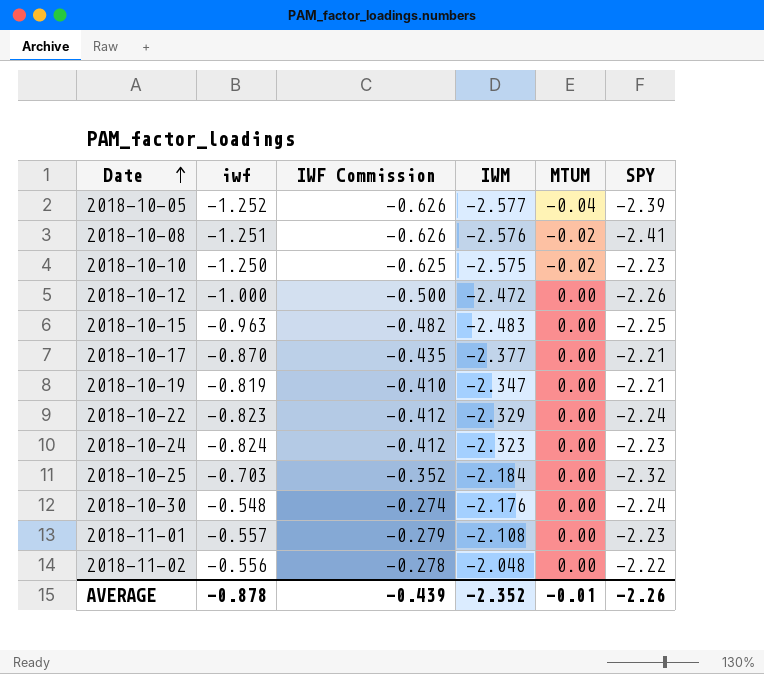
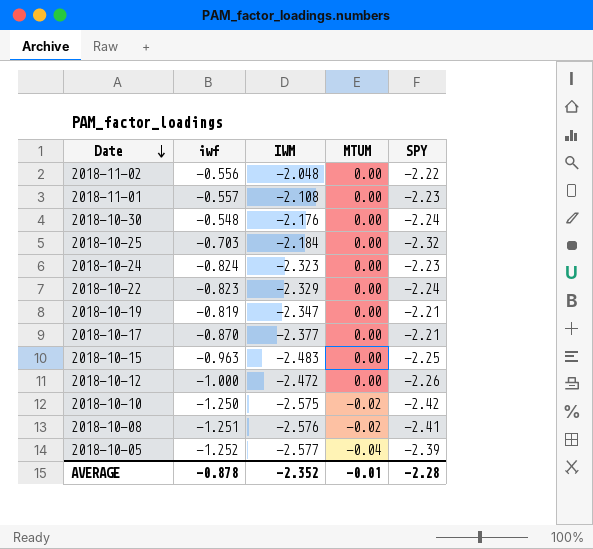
row order: Date ascending -> Date descending
column IWF Commission | formula: [iwf] * 0.5 -> none
2018-10-10 | SPY: -2.23 -> -2.42
AVERAGE | SPY: -2.26 -> -2.28

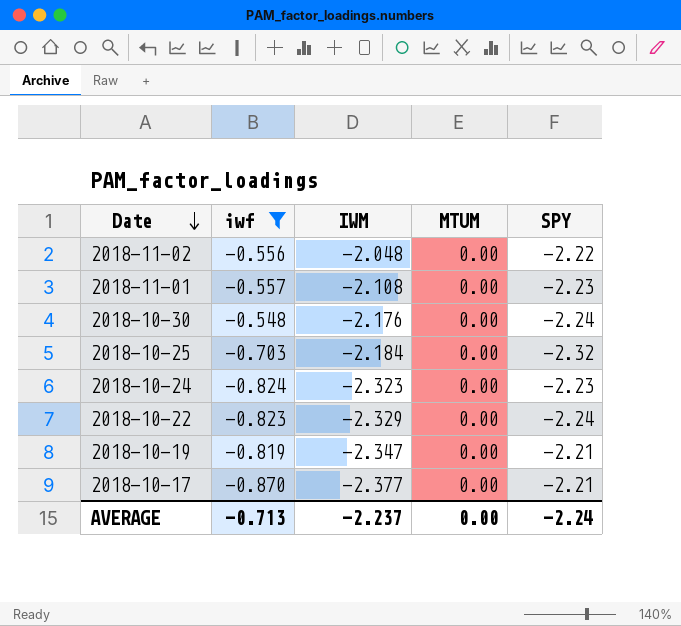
filter: none -> iwf >= -0.870
AVERAGE | iwf: -0.878 -> -0.713
AVERAGE | IWM: -2.352 -> -2.237
AVERAGE | MTUM: -0.01 -> 0.00
AVERAGE | SPY: -2.28 -> -2.24

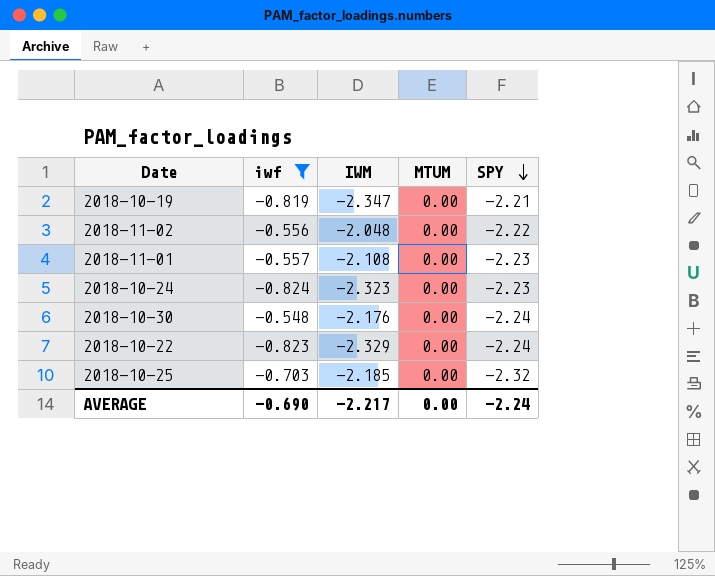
row order: Date descending -> SPY descending
row 2018-10-17: -0.870 | -2.377 | 0.00 | -2.21 -> none
2018-10-25 | IWM: -2.184 -> -2.185
AVERAGE | iwf: -0.713 -> -0.690
AVERAGE | IWM: -2.237 -> -2.217

